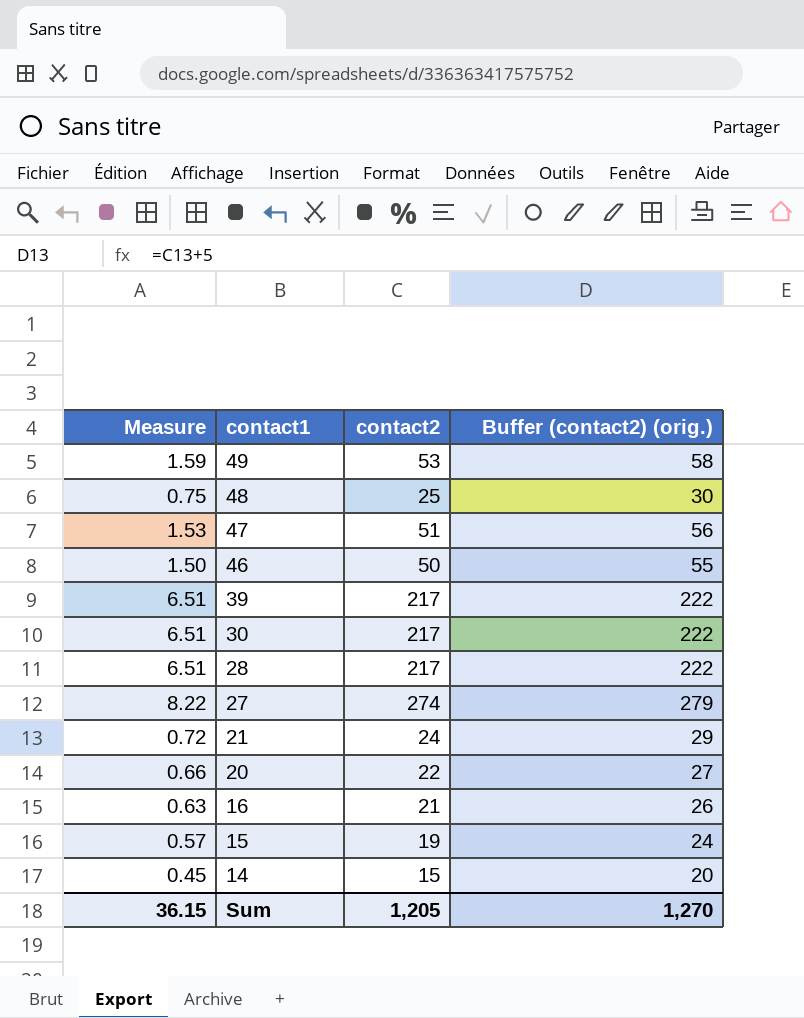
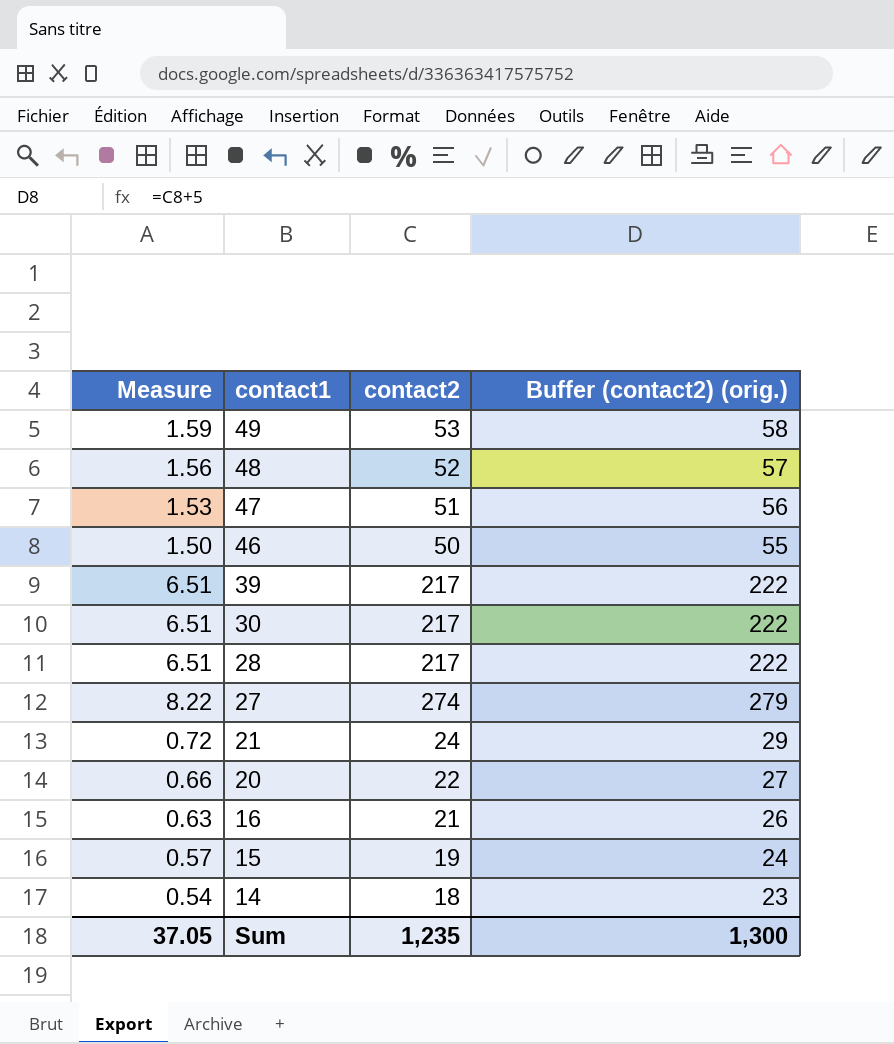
48 | Measure: 0.75 -> 1.56
48 | contact2: 25 -> 52
48 | Buffer (contact2) (orig.): 30 -> 57
14 | Measure: 0.45 -> 0.54
14 | contact2: 15 -> 18
14 | Buffer (contact2) (orig.): 20 -> 23
Sum | Measure: 36.15 -> 37.05
Sum | contact2: 1,205 -> 1,235
Sum | Buffer (contact2) (orig.): 1,270 -> 1,300

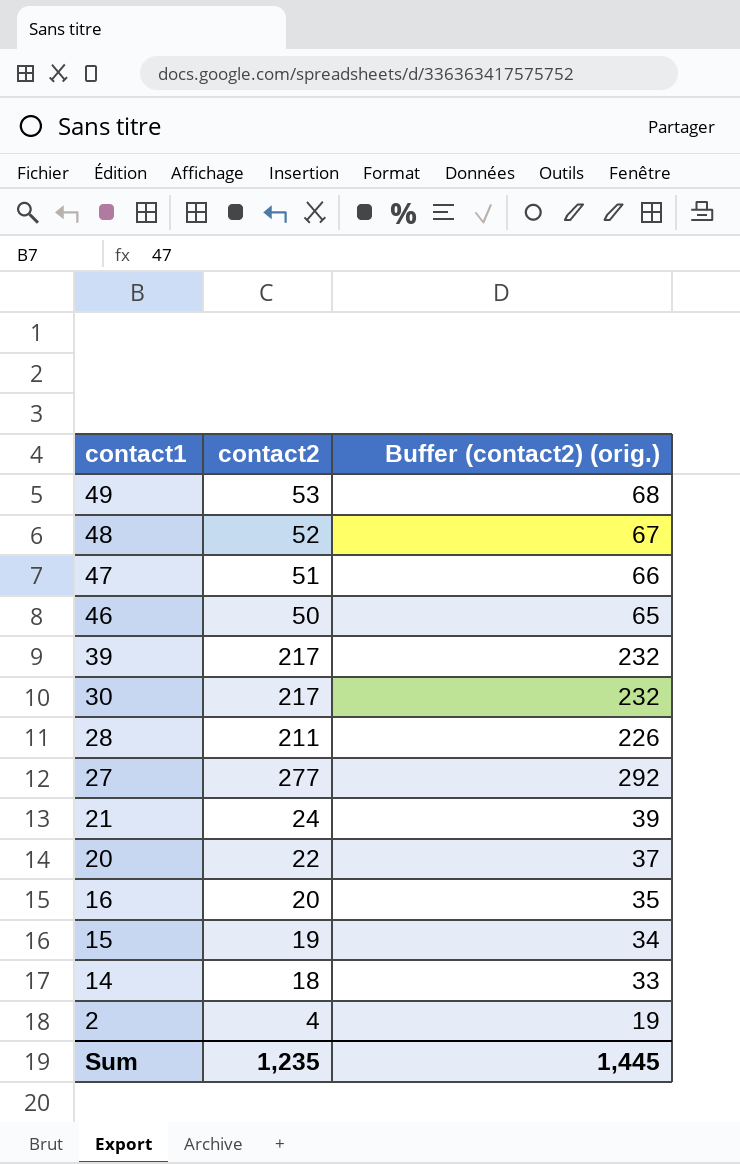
column Measure | formula: [contact2] * 0.03 -> none
column Buffer (contact2) (orig.) | formula: [contact2] + 5 -> [contact2] + 15
28 | contact2: 217 -> 211
27 | contact2: 274 -> 277
16 | contact2: 21 -> 20
row 2: none -> 4 | 19
Sum | Buffer (contact2) (orig.): 1,300 -> 1,445

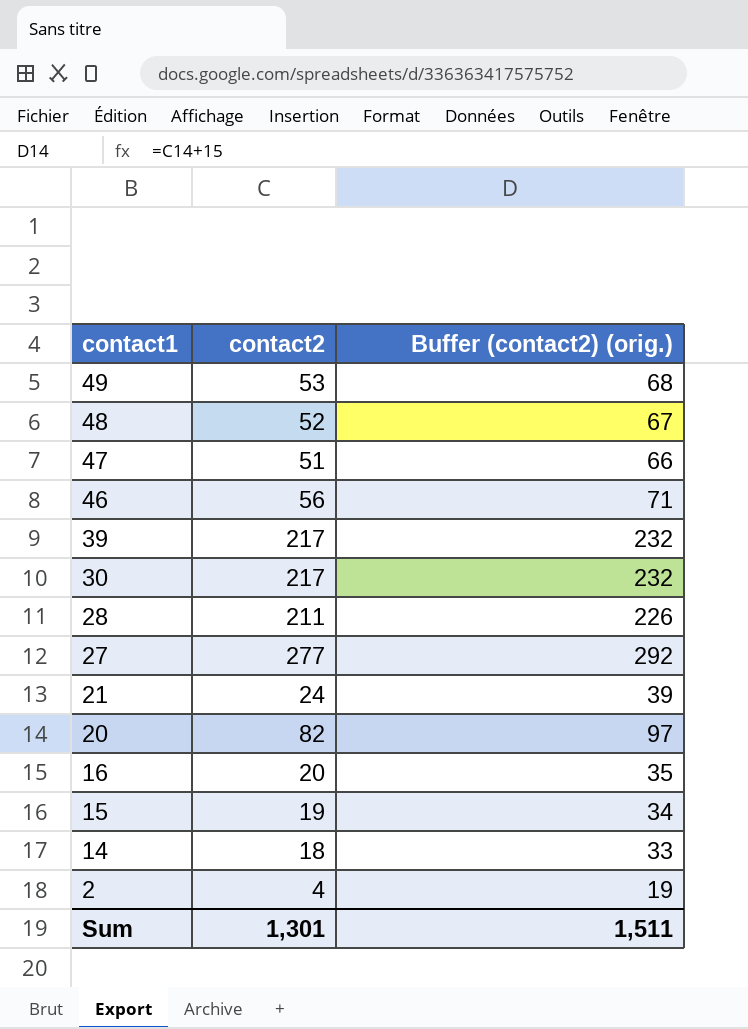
46 | contact2: 50 -> 56
46 | Buffer (contact2) (orig.): 65 -> 71
20 | contact2: 22 -> 82
20 | Buffer (contact2) (orig.): 37 -> 97
Sum | contact2: 1,235 -> 1,301
Sum | Buffer (contact2) (orig.): 1,445 -> 1,511

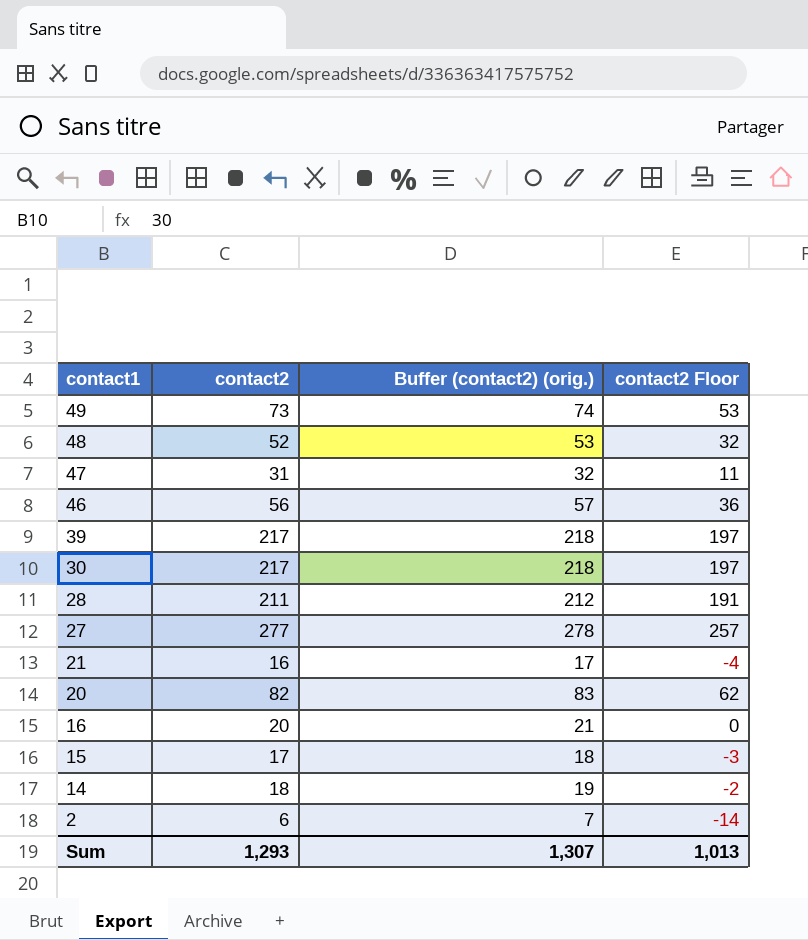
column Buffer (contact2) (orig.) | formula: [contact2] + 15 -> [contact2] + 1
column contact2 Floor | formula: none -> [contact2] - 20
49 | contact2: 53 -> 73
47 | contact2: 51 -> 31
21 | contact2: 24 -> 16
15 | contact2: 19 -> 17
2 | contact2: 4 -> 6
Sum | contact2: 1,301 -> 1,293
Sum | Buffer (contact2) (orig.): 1,511 -> 1,307

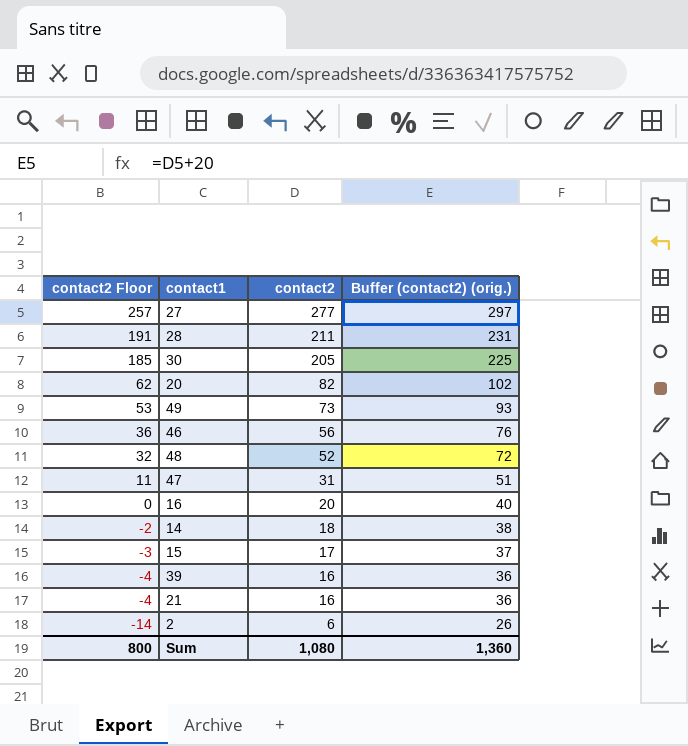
row order: contact1 descending -> contact2 Floor descending
column contact2 Floor | position: 4 -> 1
column Buffer (contact2) (orig.) | formula: [contact2] + 1 -> [contact2] + 20
30 | contact2 Floor: 197 -> 185
30 | contact2: 217 -> 205
39 | contact2 Floor: 197 -> -4
39 | contact2: 217 -> 16
Sum | contact2 Floor: 1,013 -> 800
Sum | contact2: 1,293 -> 1,080
Sum | Buffer (contact2) (orig.): 1,307 -> 1,360

